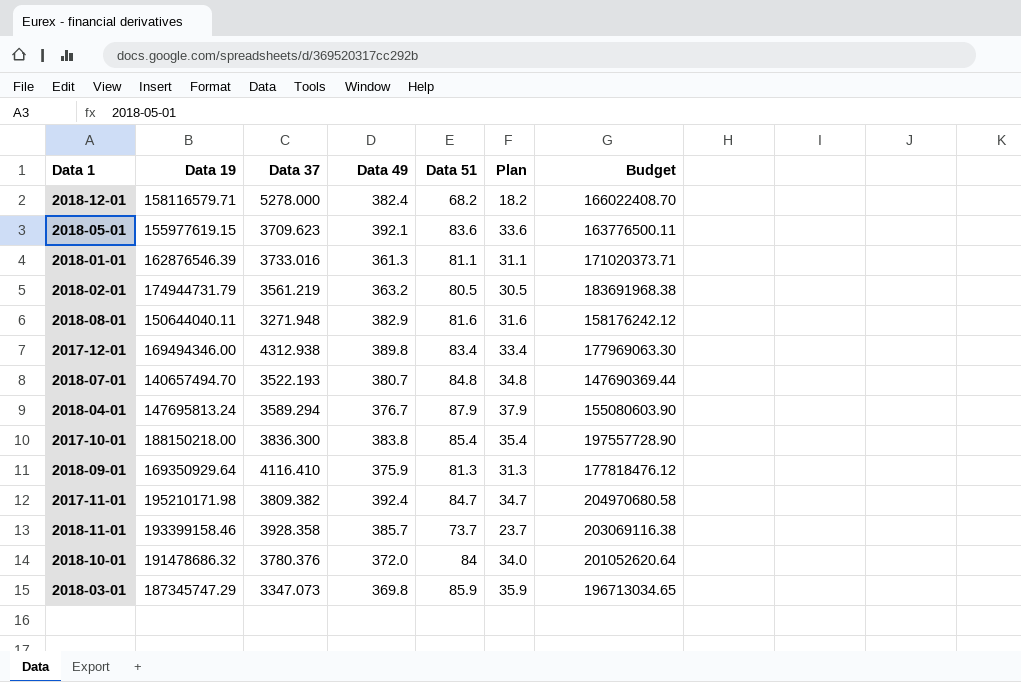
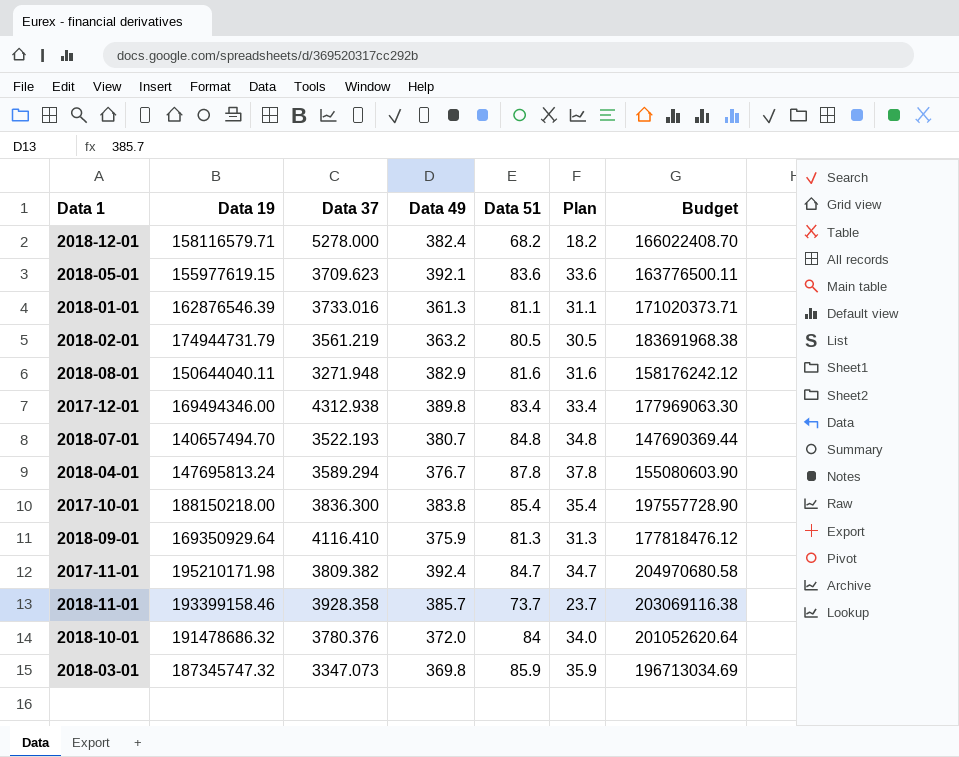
2018-04-01 | Data 51: 87.9 -> 87.8
2018-04-01 | Plan: 37.9 -> 37.8
2018-03-01 | Data 19: 187345747.29 -> 187345747.32
2018-03-01 | Budget: 196713034.65 -> 196713034.69

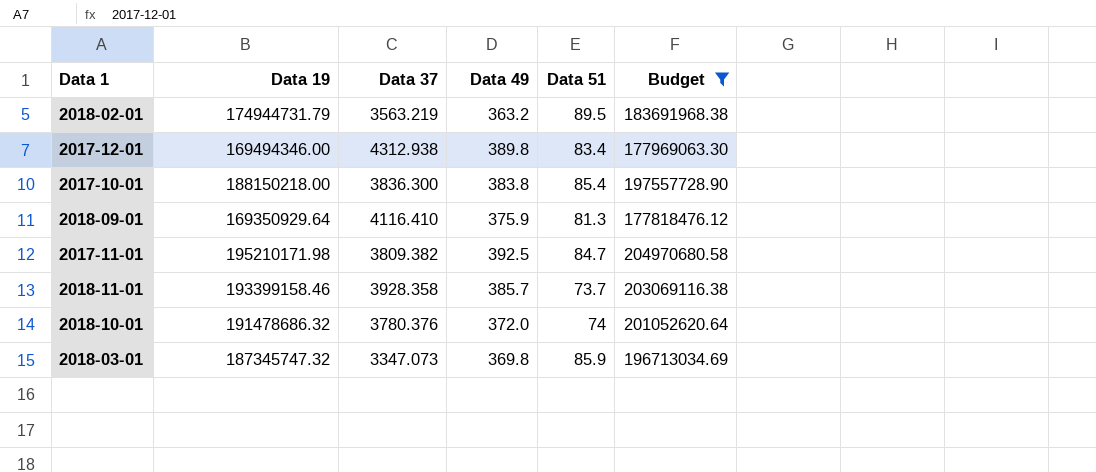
filter: none -> Budget >= 177818476.12
column Plan | formula: [Data 51] - 50 -> none
2018-02-01 | Data 37: 3561.219 -> 3563.219
2018-02-01 | Data 51: 80.5 -> 89.5
2017-11-01 | Data 49: 392.4 -> 392.5
2018-10-01 | Data 51: 84 -> 74

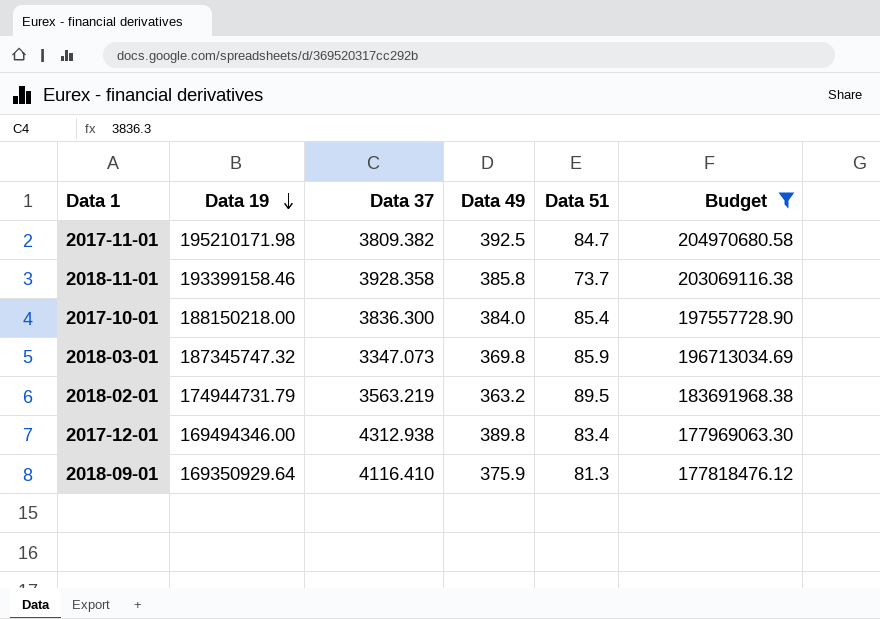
row order: none -> Data 19 descending
row 2018-10-01: 191478686.32 | 3780.376 | 372.0 | 74 | 201052620.64 -> none
2018-11-01 | Data 49: 385.7 -> 385.8
2017-10-01 | Data 49: 383.8 -> 384.0

